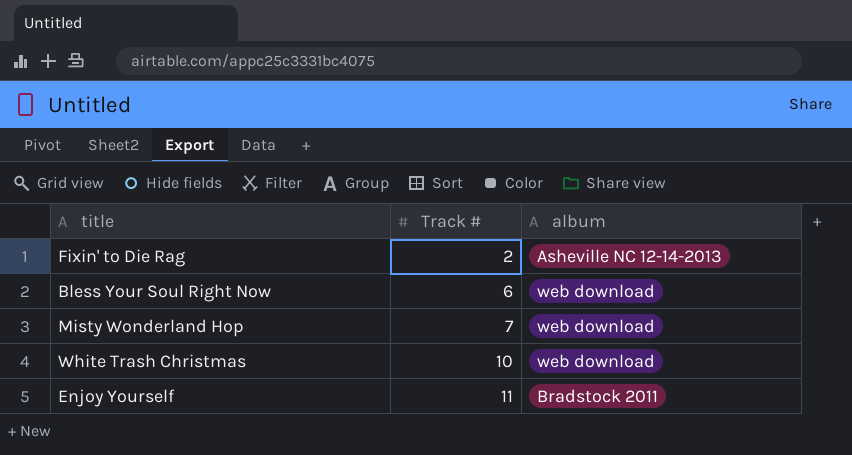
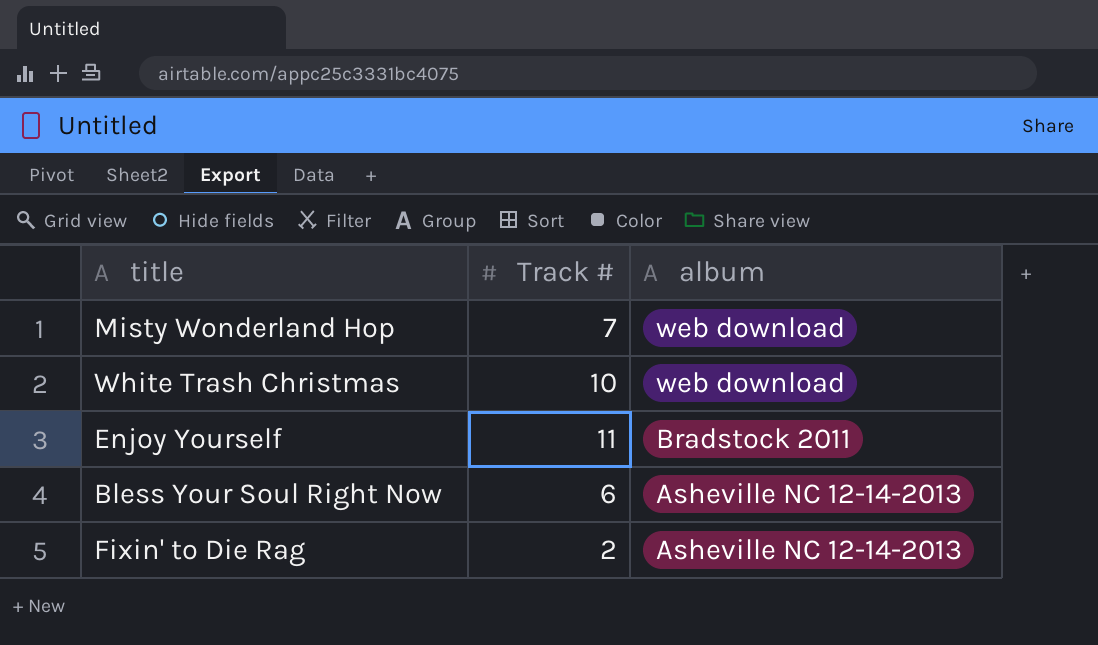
row order: Track # ascending -> album descending
Bless Your Soul Right Now | album: web download -> Asheville NC 12-14-2013

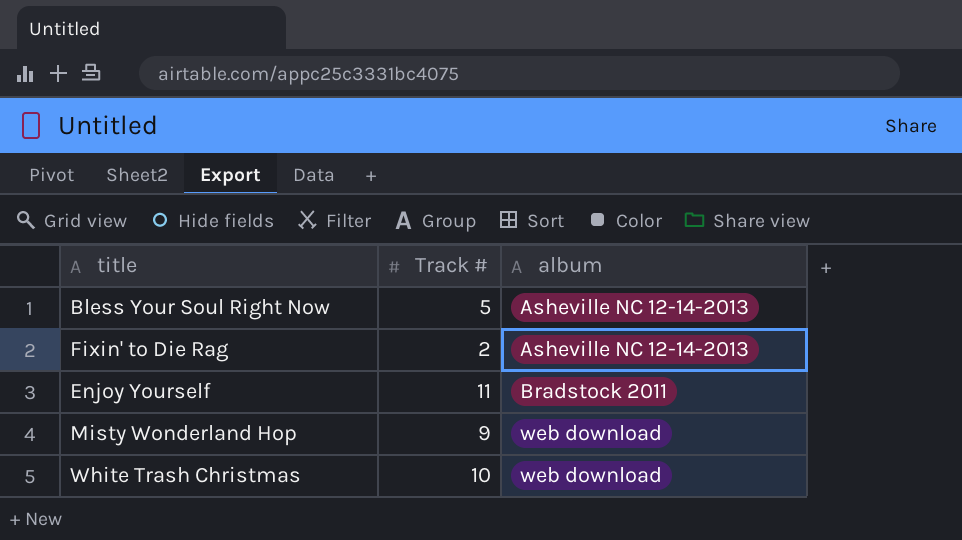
row order: album descending -> album ascending
Bless Your Soul Right Now | Track #: 6 -> 5
Misty Wonderland Hop | Track #: 7 -> 9

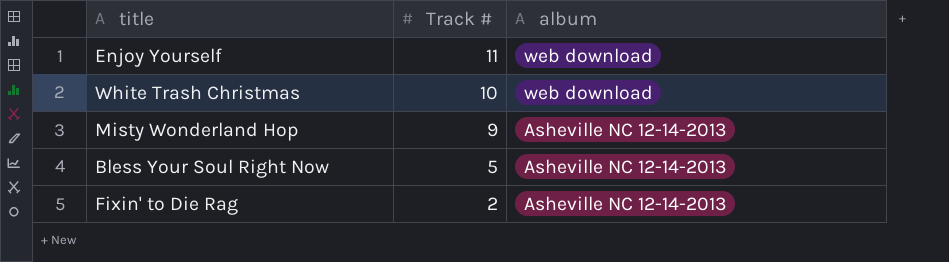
row order: album ascending -> Track # descending
Enjoy Yourself | album: Bradstock 2011 -> web download
Misty Wonderland Hop | album: web download -> Asheville NC 12-14-2013

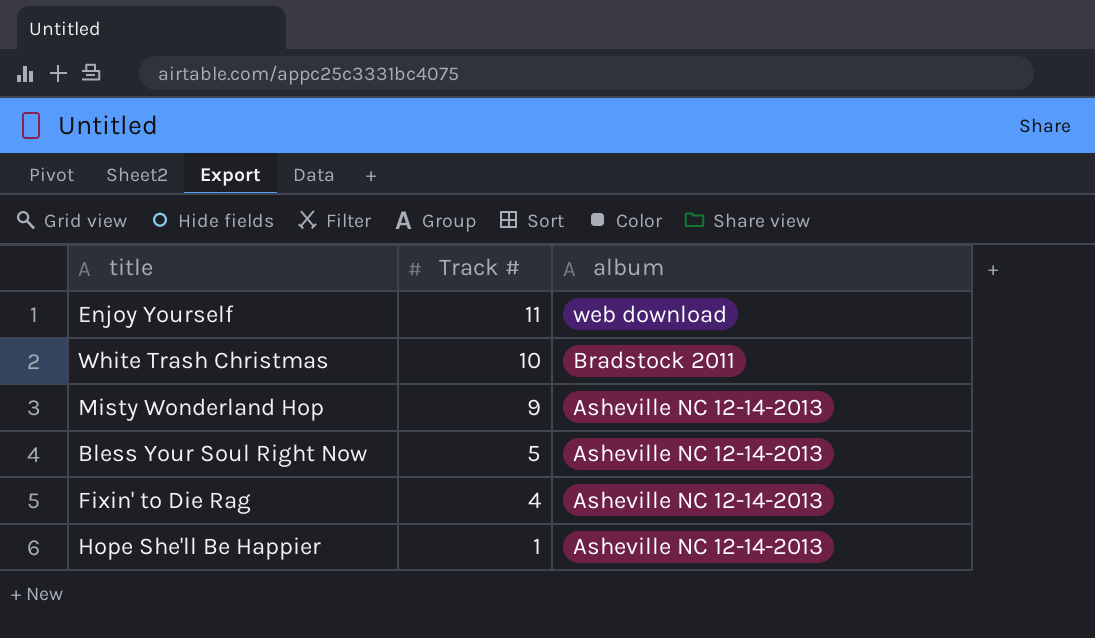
White Trash Christmas | album: web download -> Bradstock 2011
Fixin' to Die Rag | Track #: 2 -> 4
row Hope She'll Be Happier: none -> 1 | Asheville NC 12-14-2013

